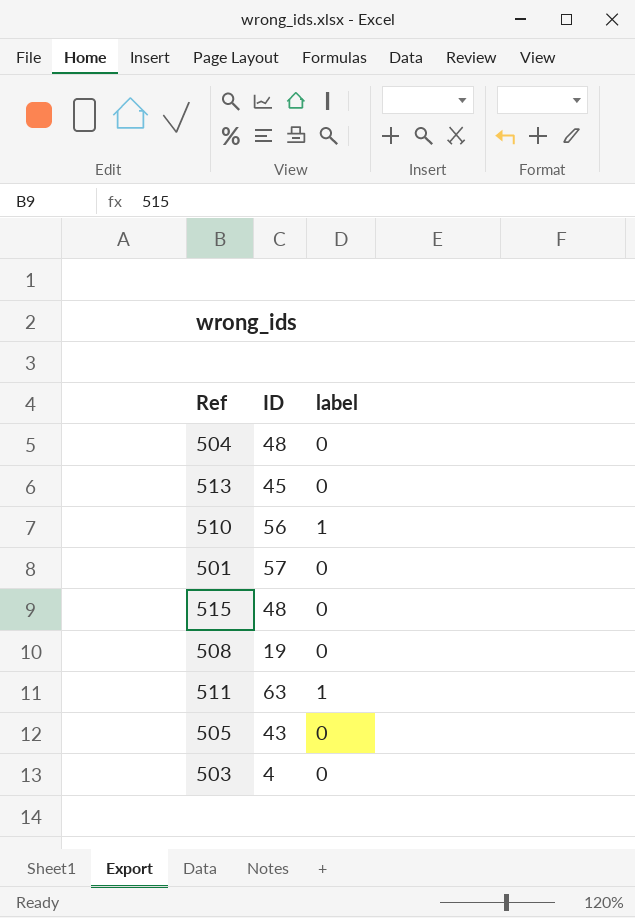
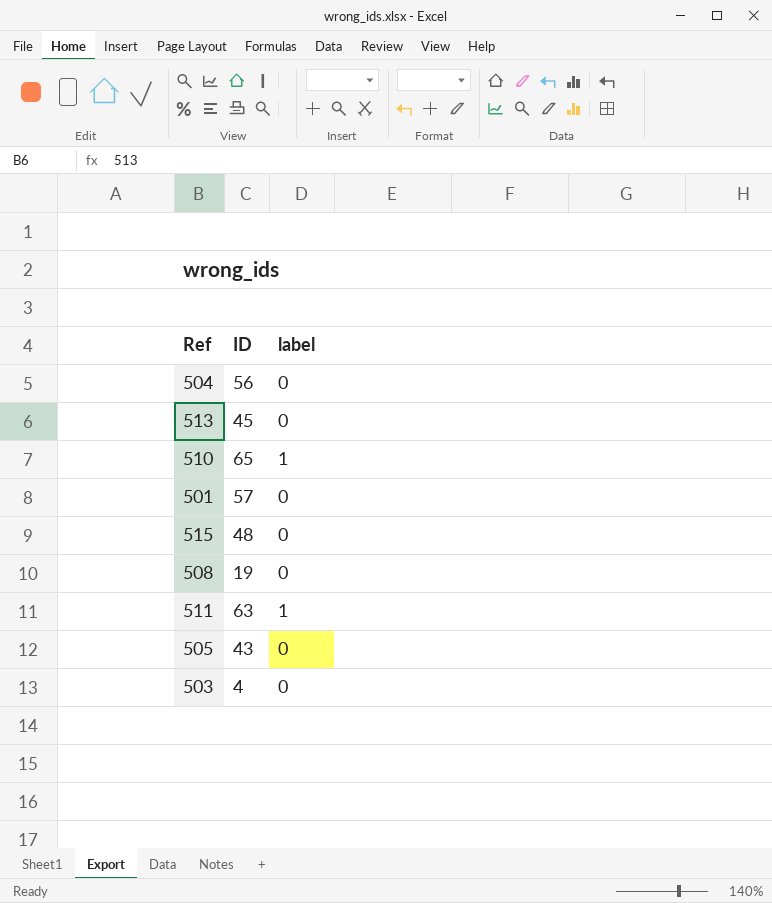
504 | ID: 48 -> 56
510 | ID: 56 -> 65

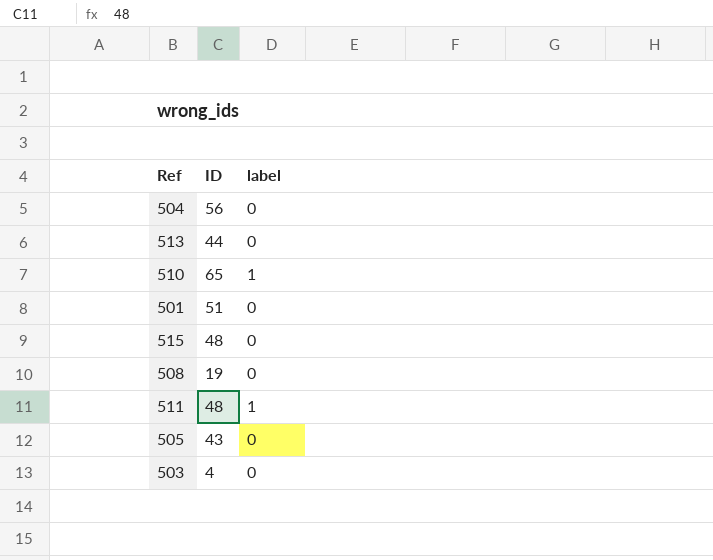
513 | ID: 45 -> 44
501 | ID: 57 -> 51
511 | ID: 63 -> 48

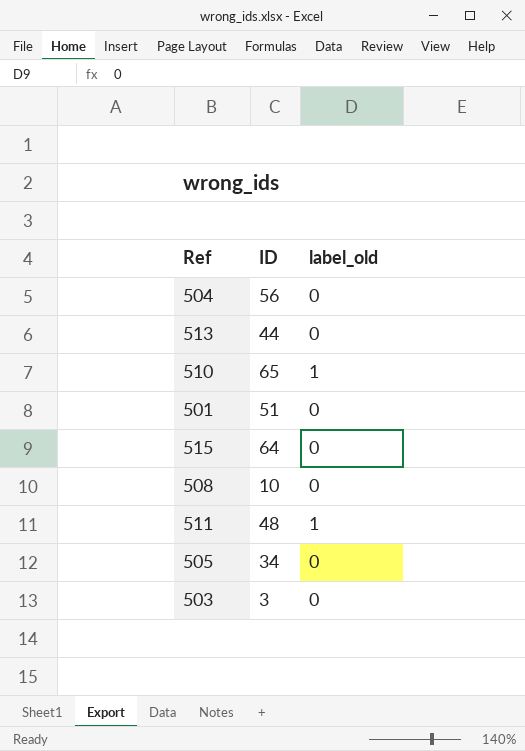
column name: label -> label_old
515 | ID: 48 -> 64
508 | ID: 19 -> 10
505 | ID: 43 -> 34
503 | ID: 4 -> 3

